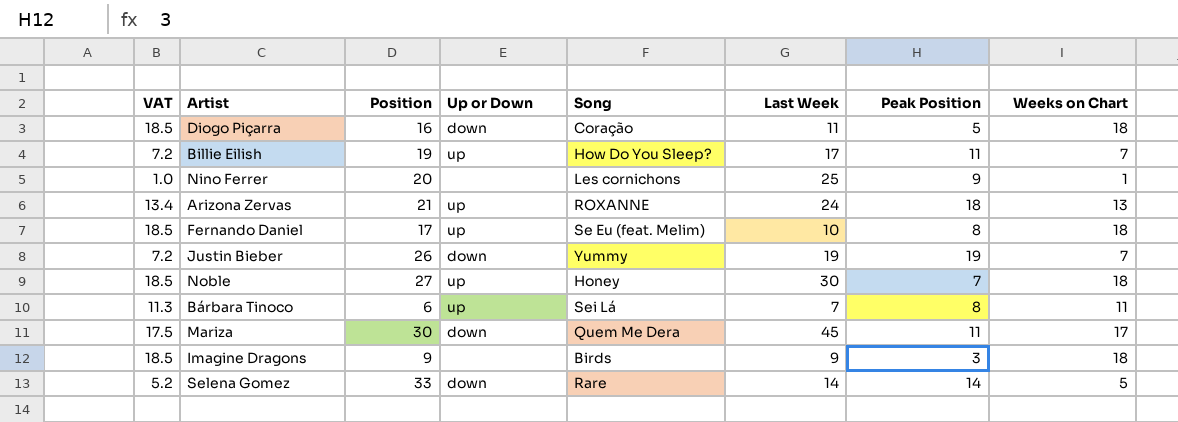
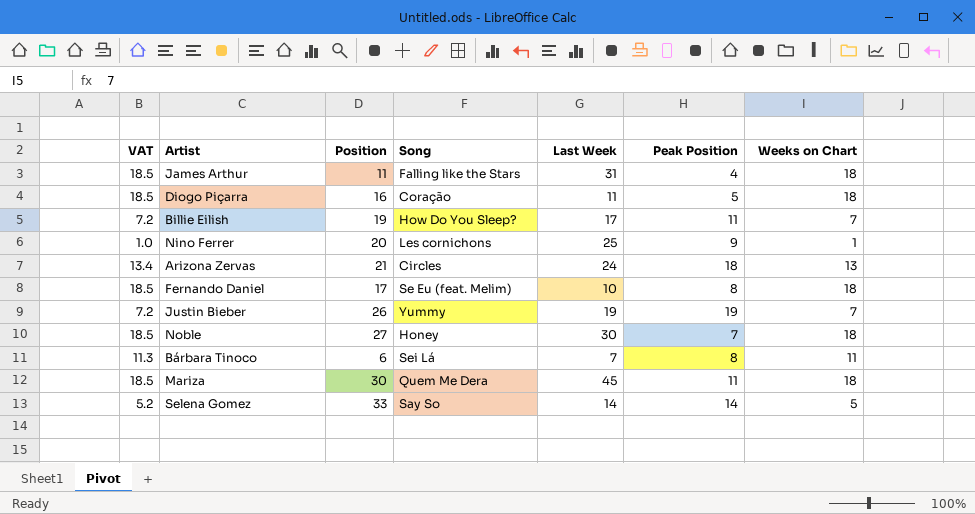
column Up or Down | position: 4 -> none
row Imagine Dragons: 18.5 | 9 | none | Birds | 9 | 3 | 18 -> none
row James Arthur: none -> 18.5 | 11 | Falling like the Stars | 31 | 4 | 18
Arizona Zervas | Song: ROXANNE -> Circles
Mariza | VAT: 17.5 -> 18.5
Mariza | Weeks on Chart: 17 -> 18
Selena Gomez | Song: Rare -> Say So

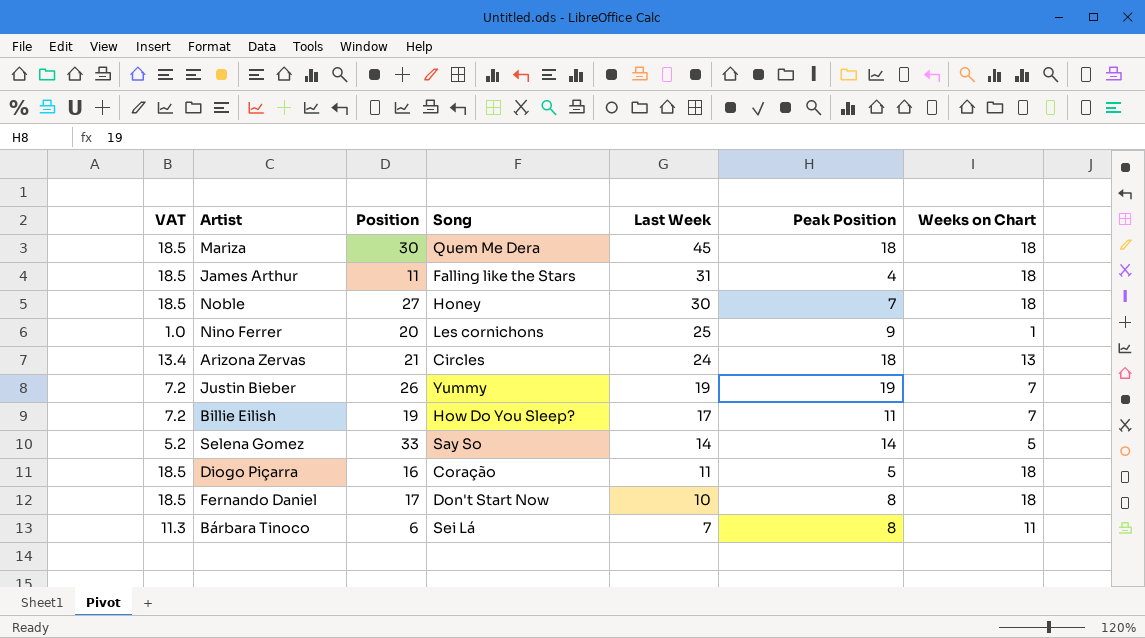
row order: none -> Last Week descending
Mariza | Peak Position: 11 -> 18
Fernando Daniel | Song: Se Eu (feat. Melim) -> Don't Start Now

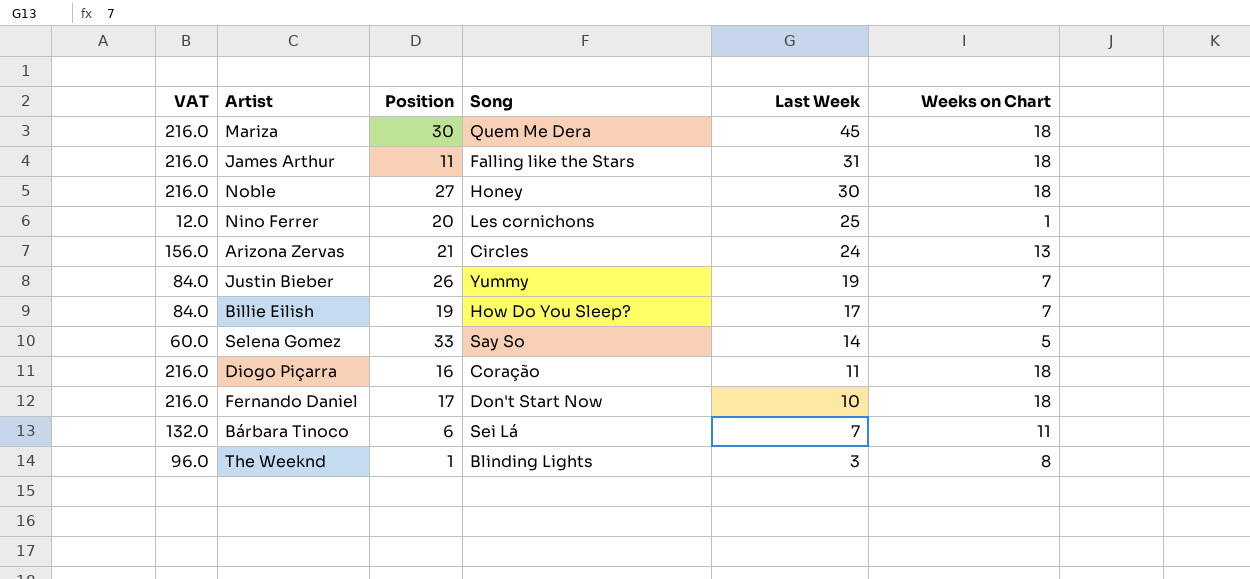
column Peak Position | position: 6 -> none
column VAT | formula: [Weeks on Chart] * 1.03 -> [Weeks on Chart] * 12
row The Weeknd: none -> 96.0 | 1 | Blinding Lights | 3 | 8

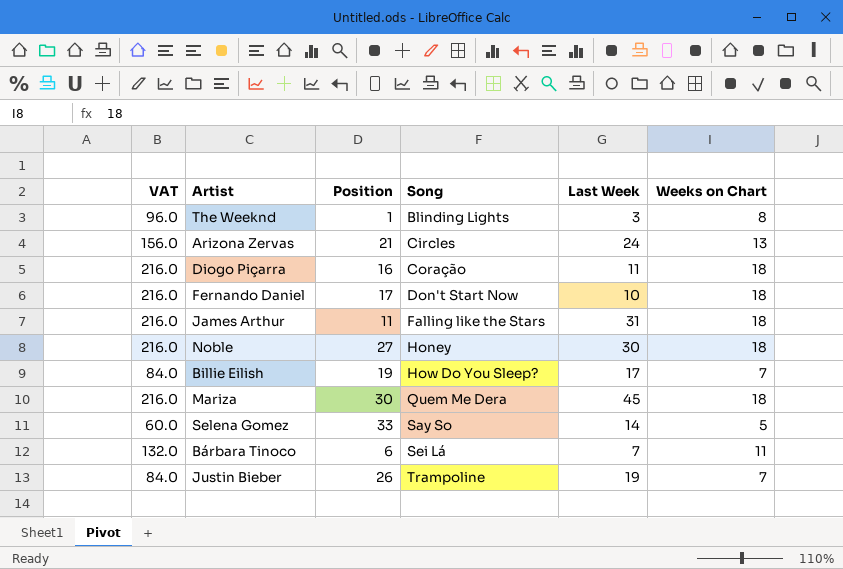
row order: Last Week descending -> Song ascending
row Nino Ferrer: 12.0 | 20 | Les cornichons | 25 | 1 -> none
Justin Bieber | Song: Yummy -> Trampoline

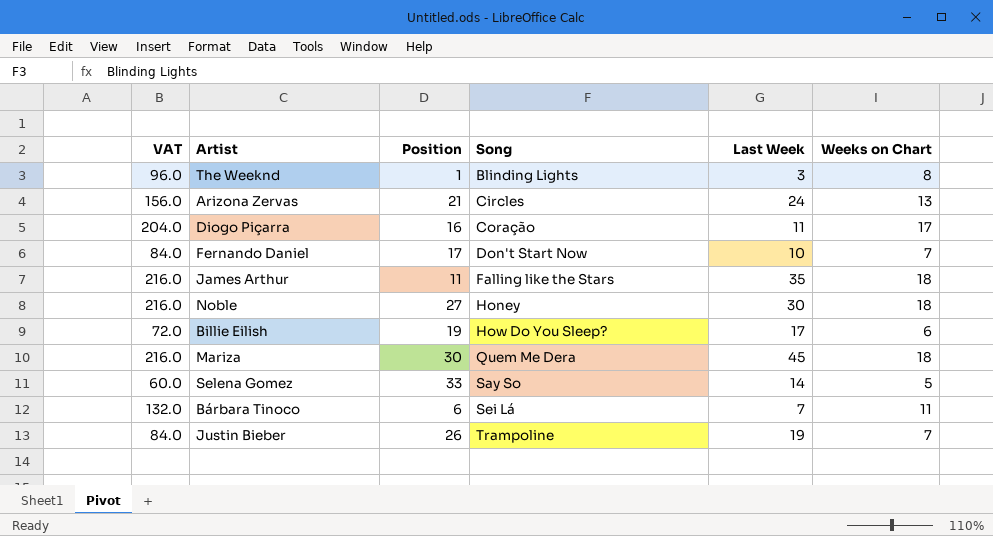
Diogo Piçarra | VAT: 216.0 -> 204.0
Diogo Piçarra | Weeks on Chart: 18 -> 17
Fernando Daniel | VAT: 216.0 -> 84.0
Fernando Daniel | Weeks on Chart: 18 -> 7
James Arthur | Last Week: 31 -> 35
Billie Eilish | VAT: 84.0 -> 72.0
Billie Eilish | Weeks on Chart: 7 -> 6

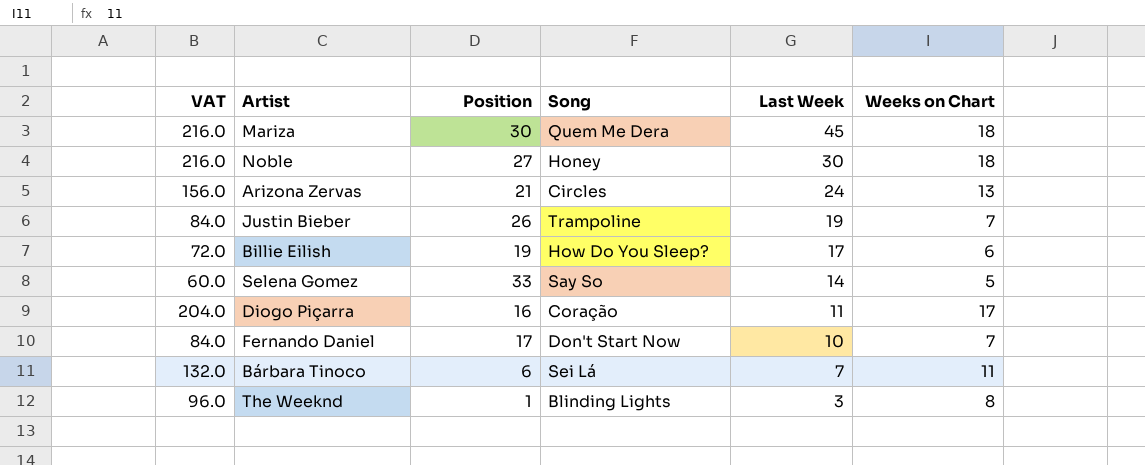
row order: Song ascending -> Last Week descending
row James Arthur: 216.0 | 11 | Falling like the Stars | 35 | 18 -> none

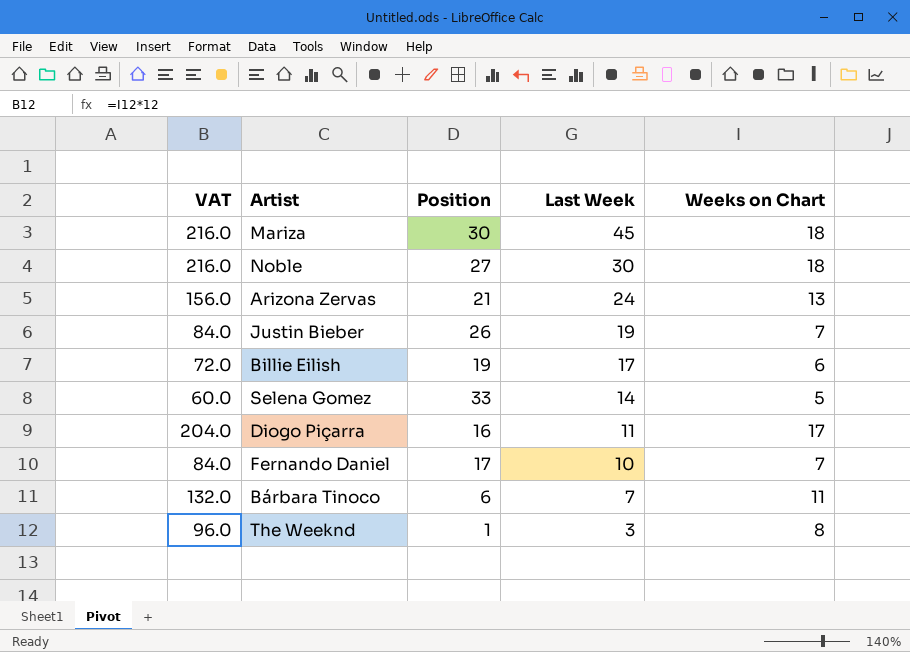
column Song | position: 4 -> none

